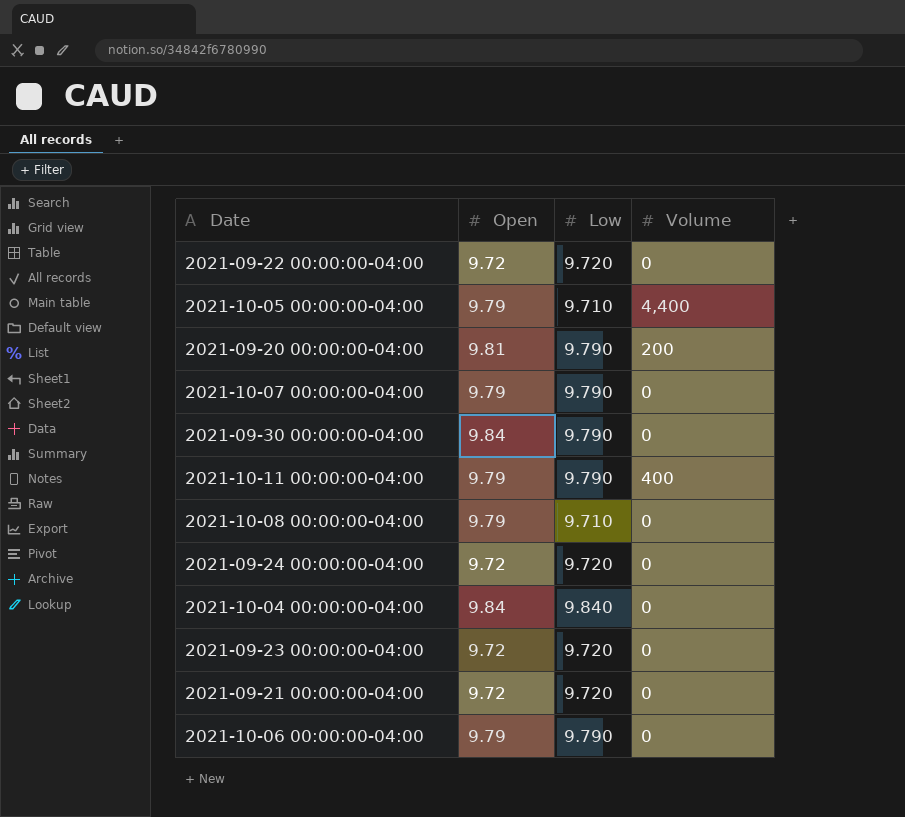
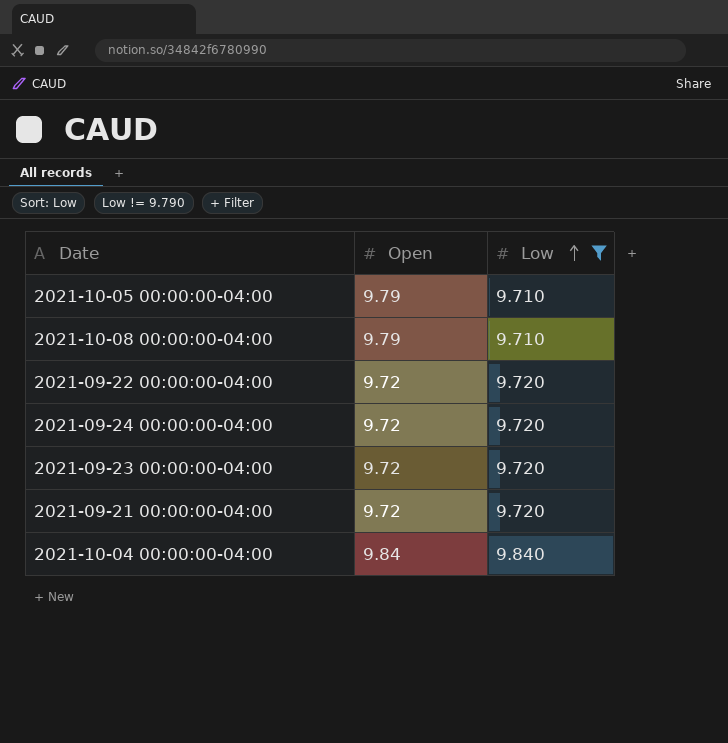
filter: none -> Low != 9.790
row order: none -> Low ascending
column Volume | position: 4 -> none

